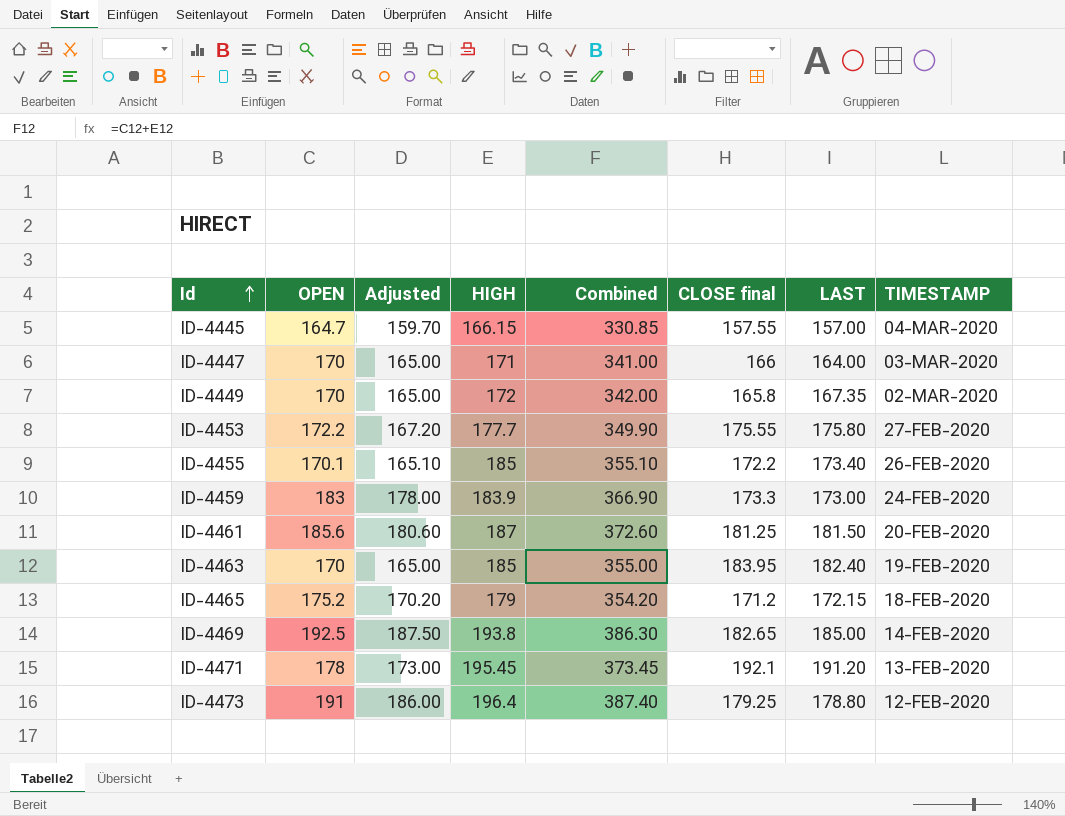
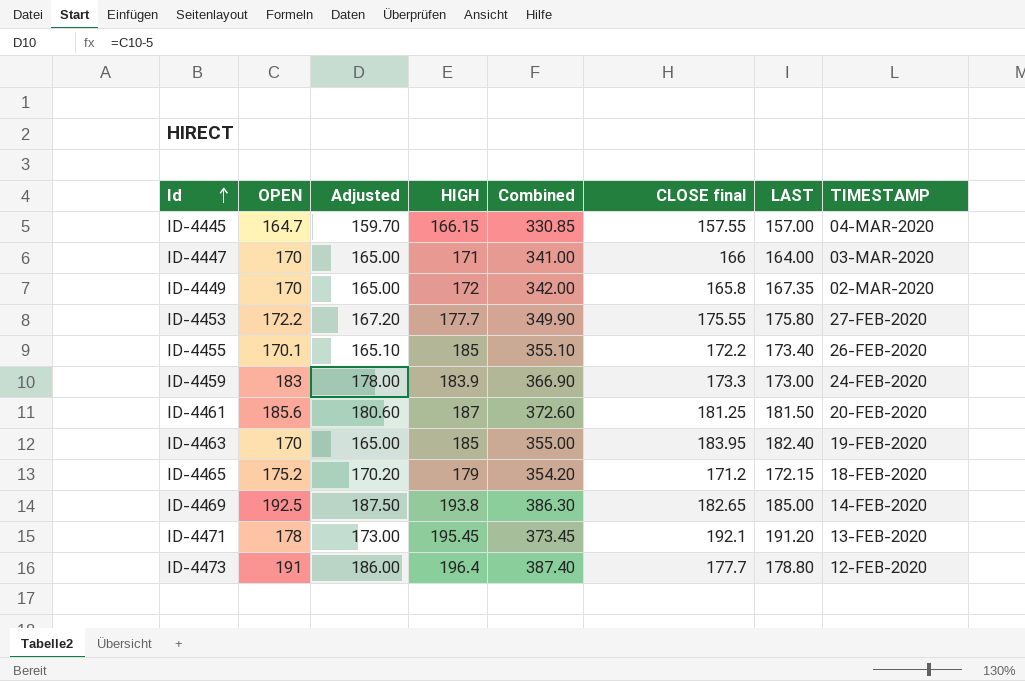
ID-4473 | CLOSE final: 179.25 -> 177.7

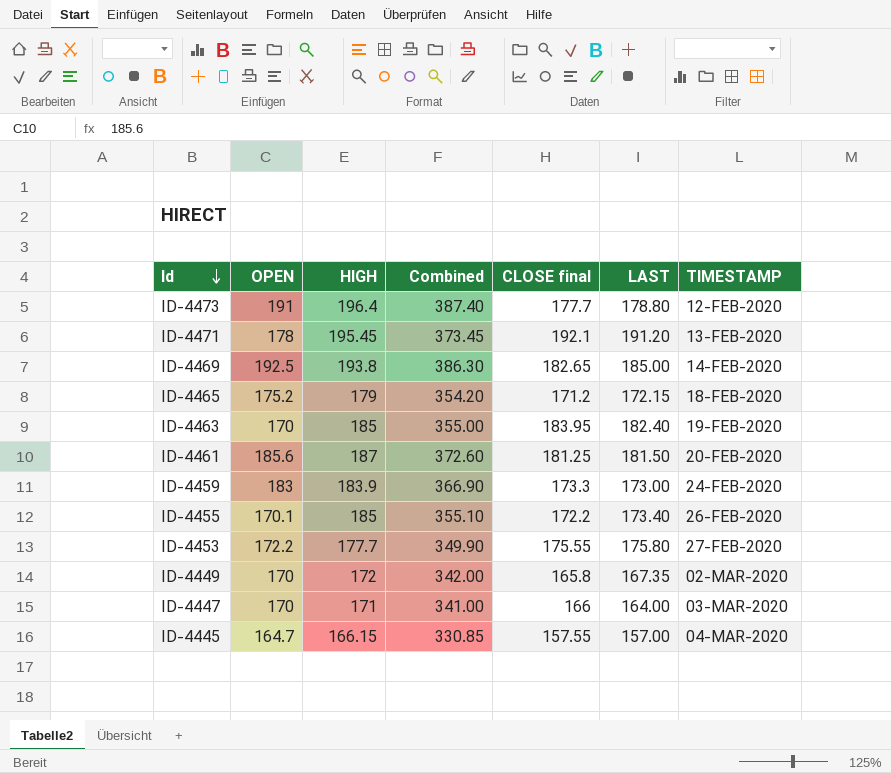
row order: Id ascending -> Id descending
column Adjusted | formula: [OPEN] - 5 -> none

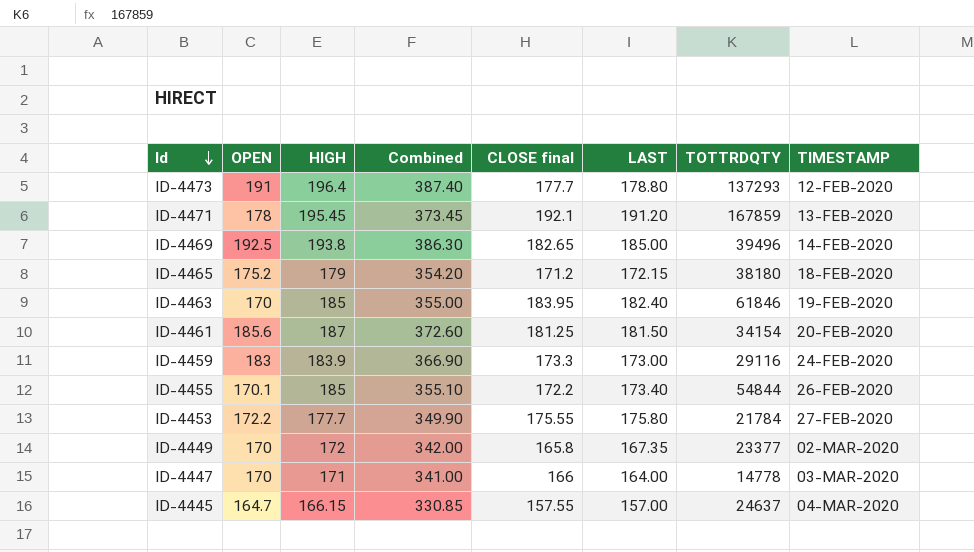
column TOTTRDQTY | position: none -> 7

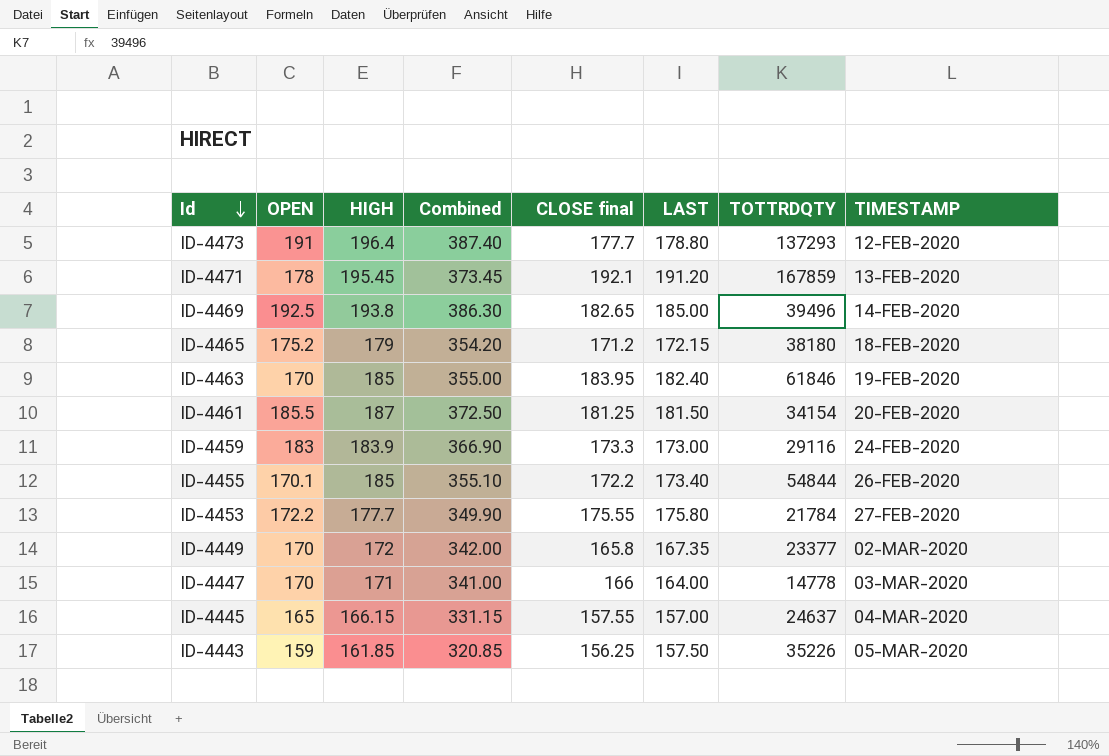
ID-4461 | OPEN: 185.6 -> 185.5
ID-4461 | Combined: 372.60 -> 372.50
ID-4445 | OPEN: 164.7 -> 165
ID-4445 | Combined: 330.85 -> 331.15
row ID-4443: none -> 159 | 161.85 | 320.85 | 156.25 | 157.50 | 35226 | 05-MAR-2020

